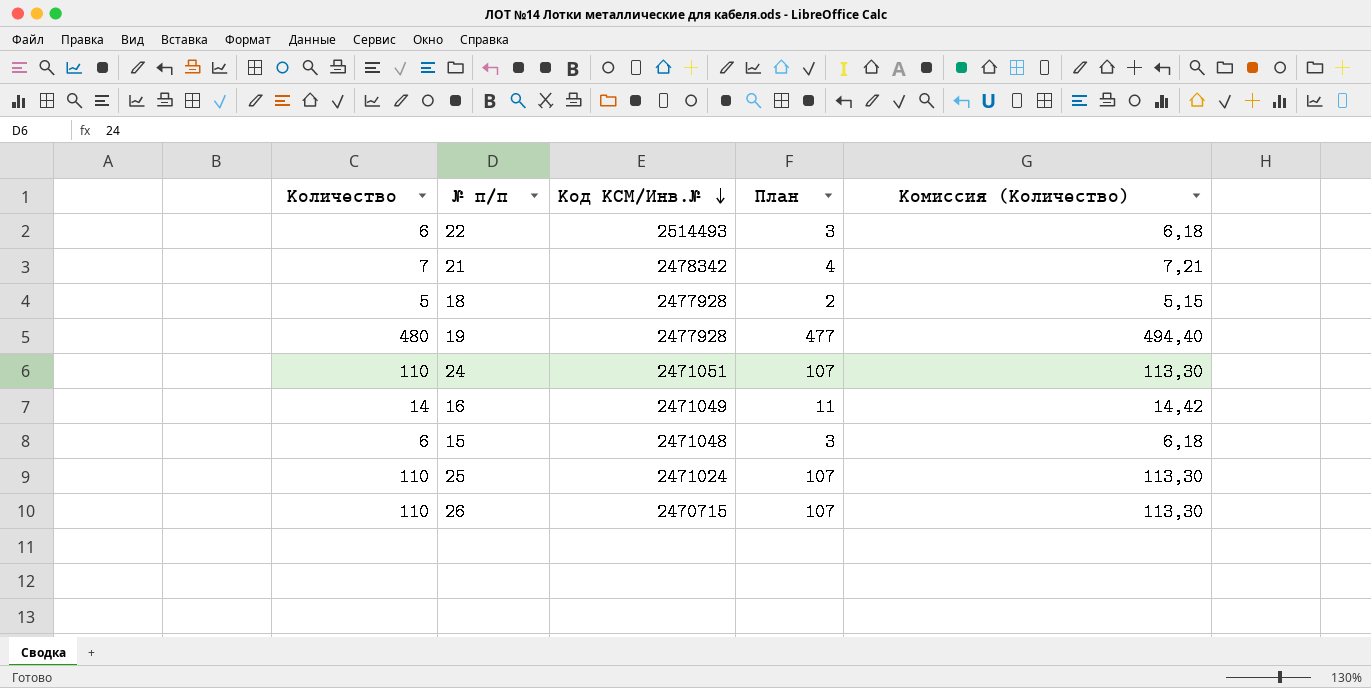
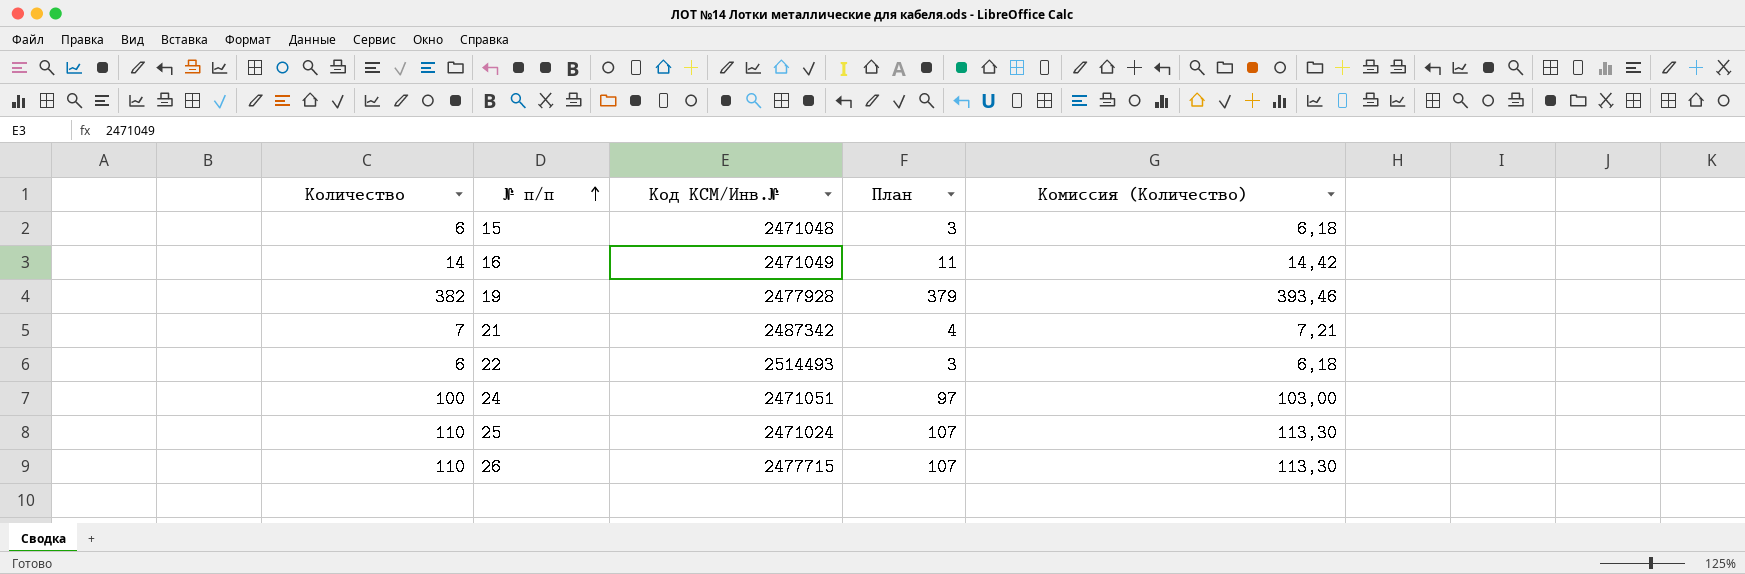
row order: Код КСМ/Инв.№ descending -> № п/п ascending
row 18: 5 | 2477928 | 2 | 5,15 -> none
19 | Количество: 480 -> 382
19 | План: 477 -> 379
19 | Комиссия (Количество): 494,40 -> 393,46
21 | Код КСМ/Инв.№: 2478342 -> 2487342
24 | Количество: 110 -> 100
24 | План: 107 -> 97
24 | Комиссия (Количество): 113,30 -> 103,00
26 | Код КСМ/Инв.№: 2470715 -> 2477715

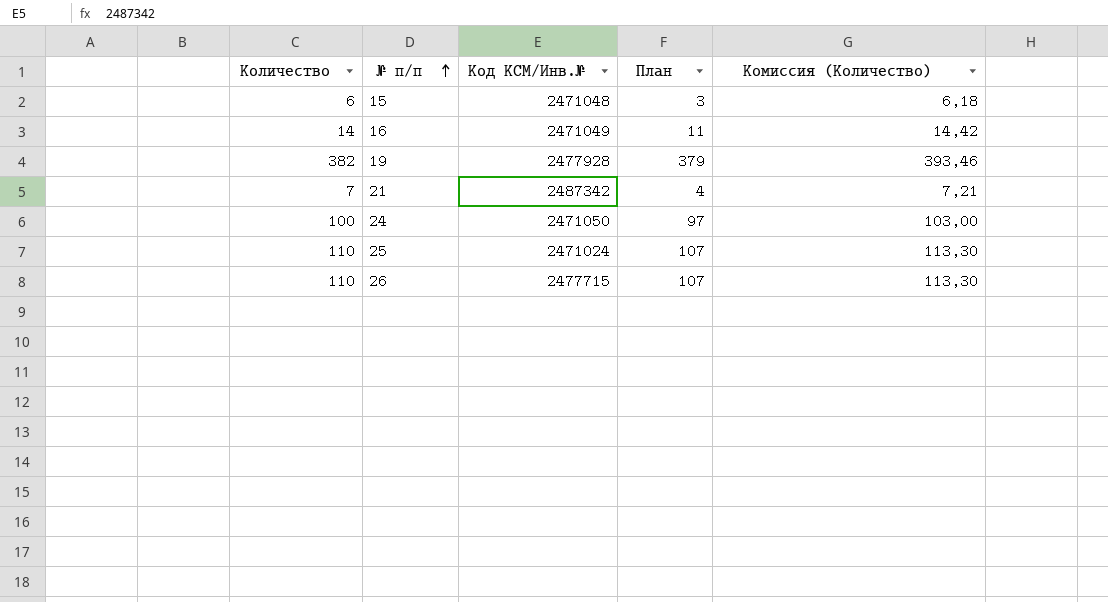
row 22: 6 | 2514493 | 3 | 6,18 -> none
24 | Код КСМ/Инв.№: 2471051 -> 2471050

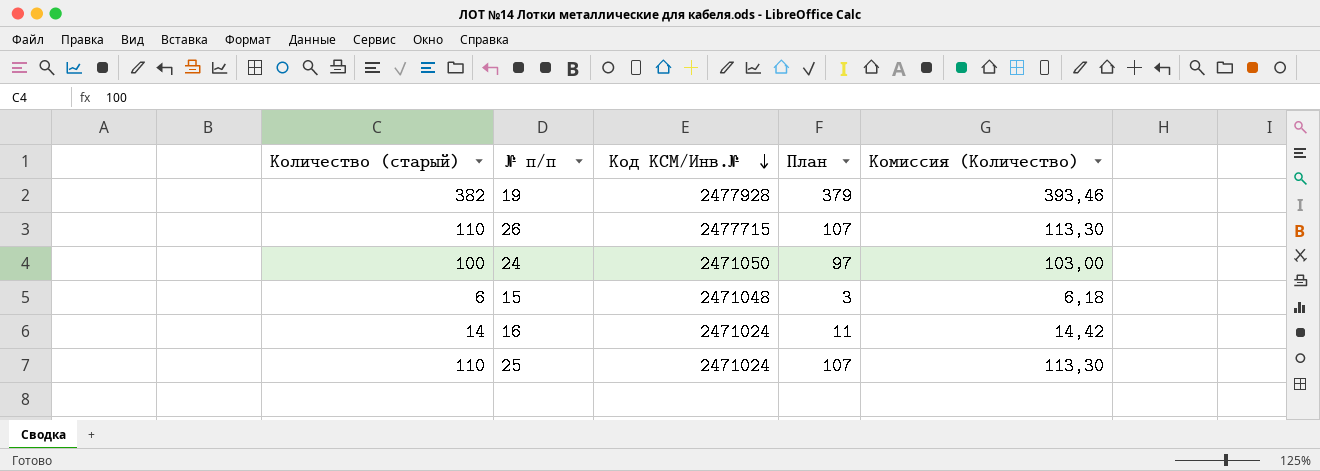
row order: № п/п ascending -> Код КСМ/Инв.№ descending
column name: Количество -> Количество (старый)
row 21: 7 | 2487342 | 4 | 7,21 -> none
16 | Код КСМ/Инв.№: 2471049 -> 2471024

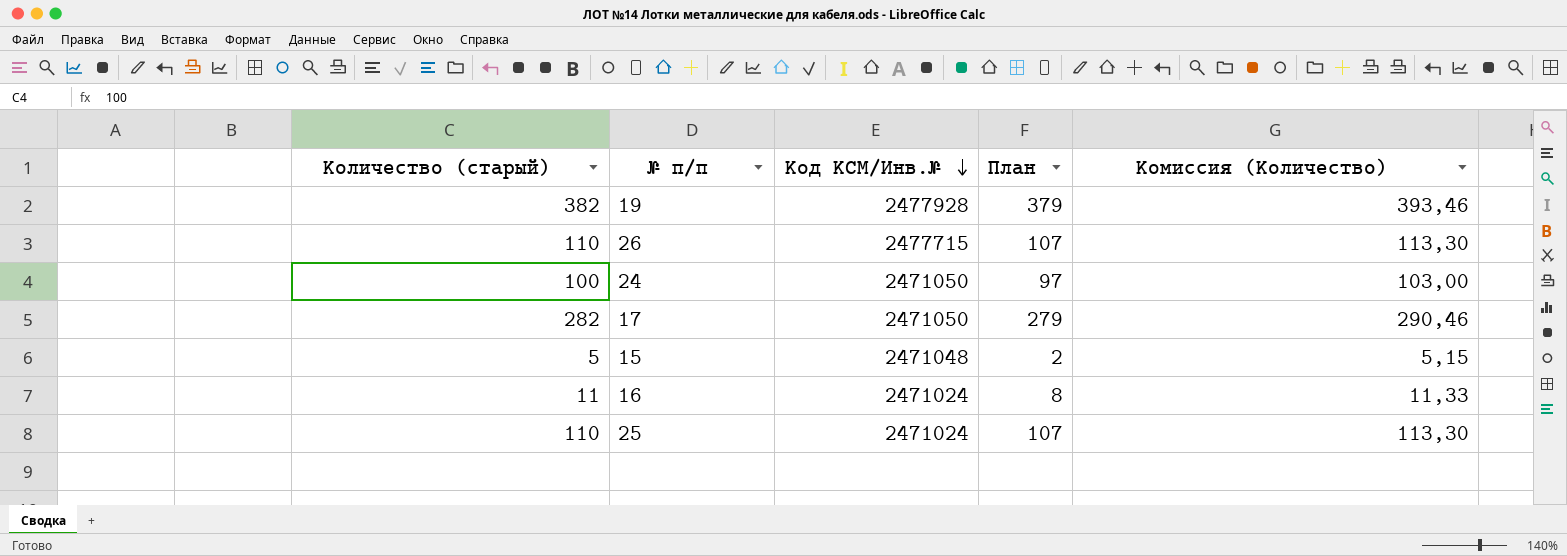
row 17: none -> 282 | 2471050 | 279 | 290,46
15 | Количество (старый): 6 -> 5
15 | План: 3 -> 2
15 | Комиссия (Количество): 6,18 -> 5,15
16 | Количество (старый): 14 -> 11
16 | План: 11 -> 8
16 | Комиссия (Количество): 14,42 -> 11,33

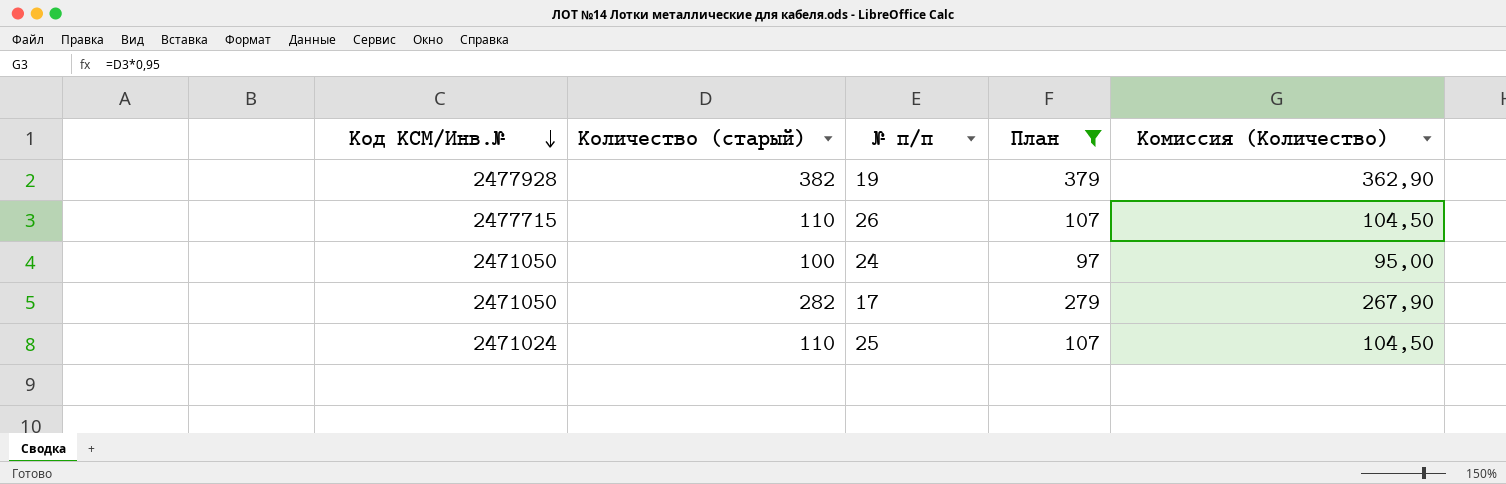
filter: none -> План >= 97
column Код КСМ/Инв.№ | position: 3 -> 1
column Комиссия (Количество) | formula: [Количество (старый)] * 1,03 -> [Количество (старый)] * 0,95

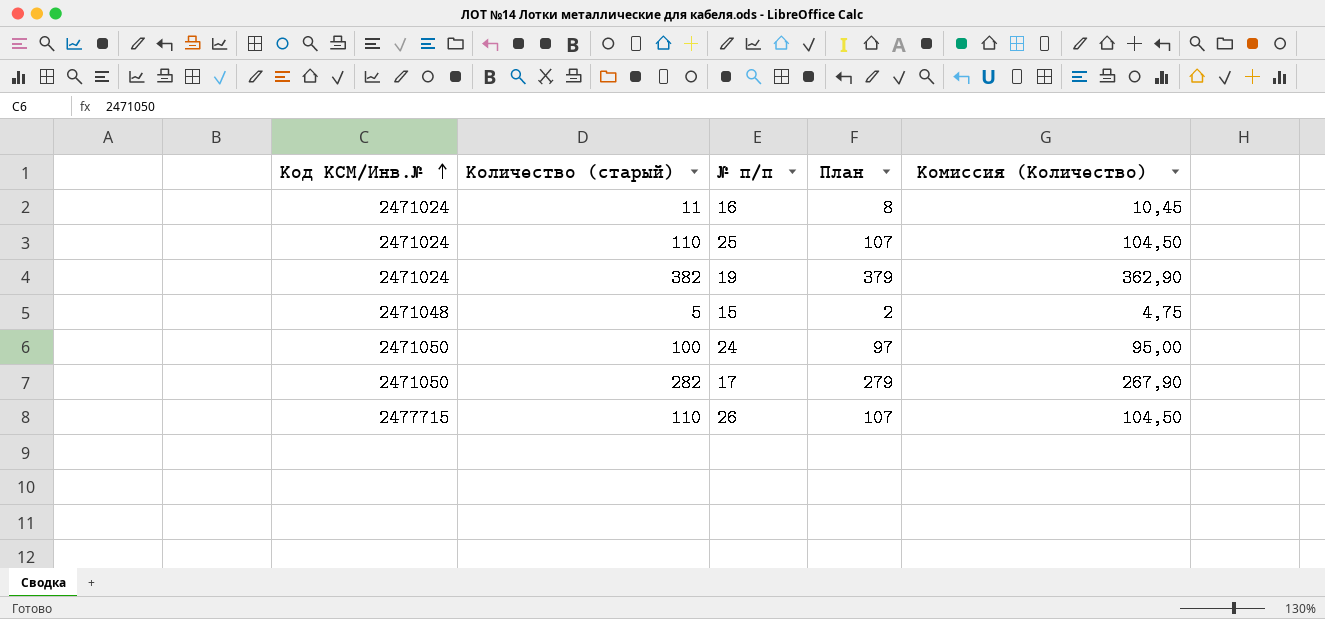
filter: План >= 97 -> none
row order: Код КСМ/Инв.№ descending -> Код КСМ/Инв.№ ascending
19 | Код КСМ/Инв.№: 2477928 -> 2471024

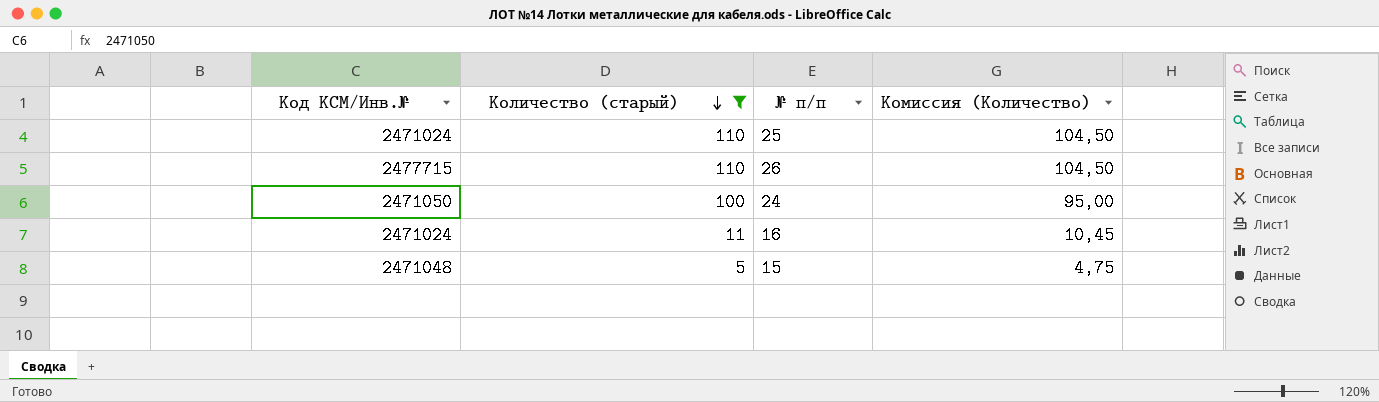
filter: none -> Количество (старый) <= 110
row order: Код КСМ/Инв.№ ascending -> Количество (старый) descending
column План | formula: [Количество (старый)] - 3 -> none

